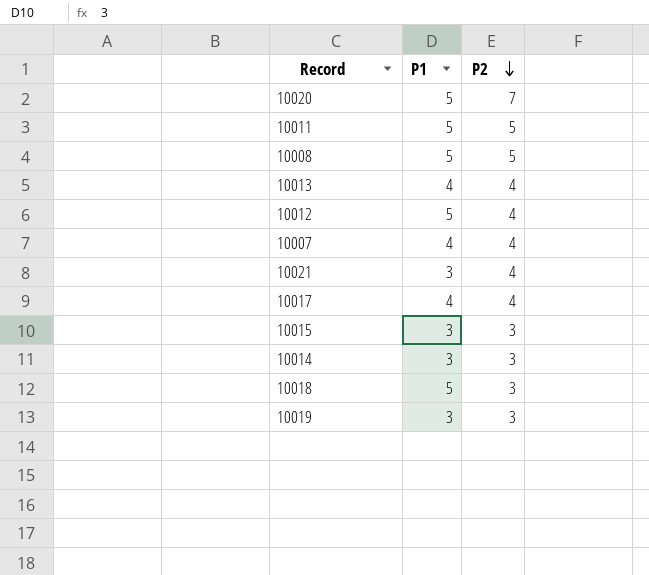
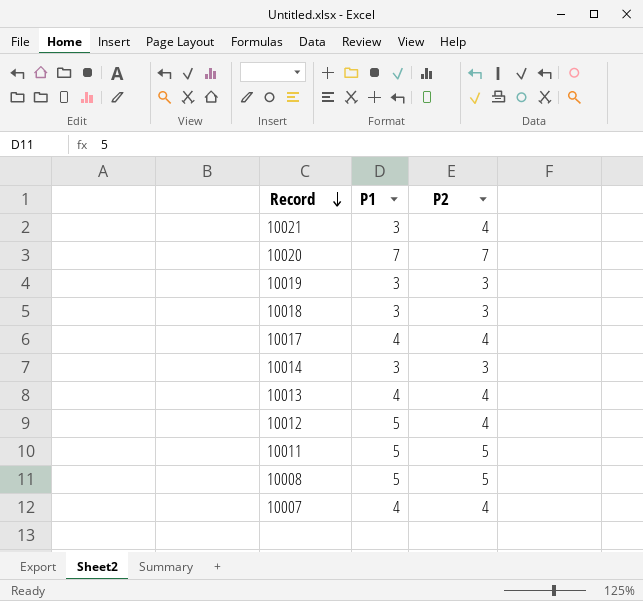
row order: P2 descending -> Record descending
row 10015: 3 | 3 -> none
10020 | P1: 5 -> 7
10018 | P1: 5 -> 3

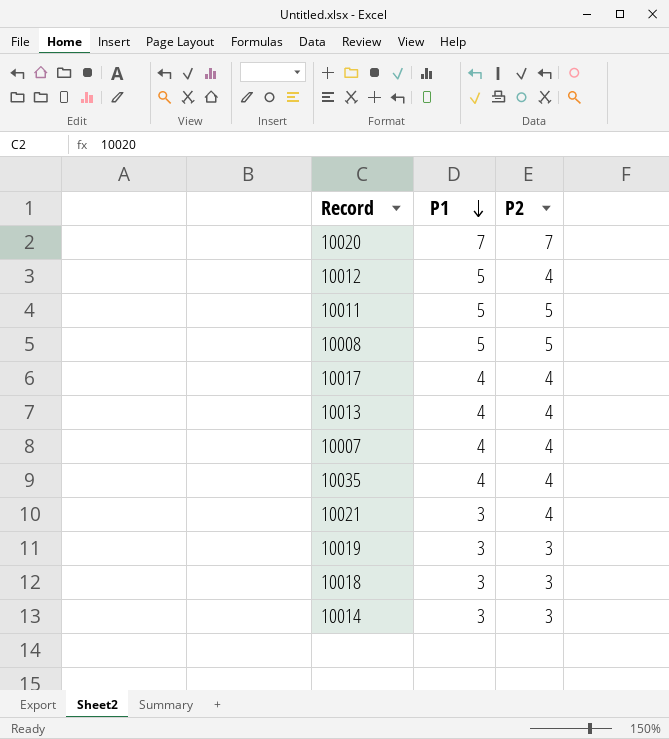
row order: Record descending -> P1 descending
row 10035: none -> 4 | 4

